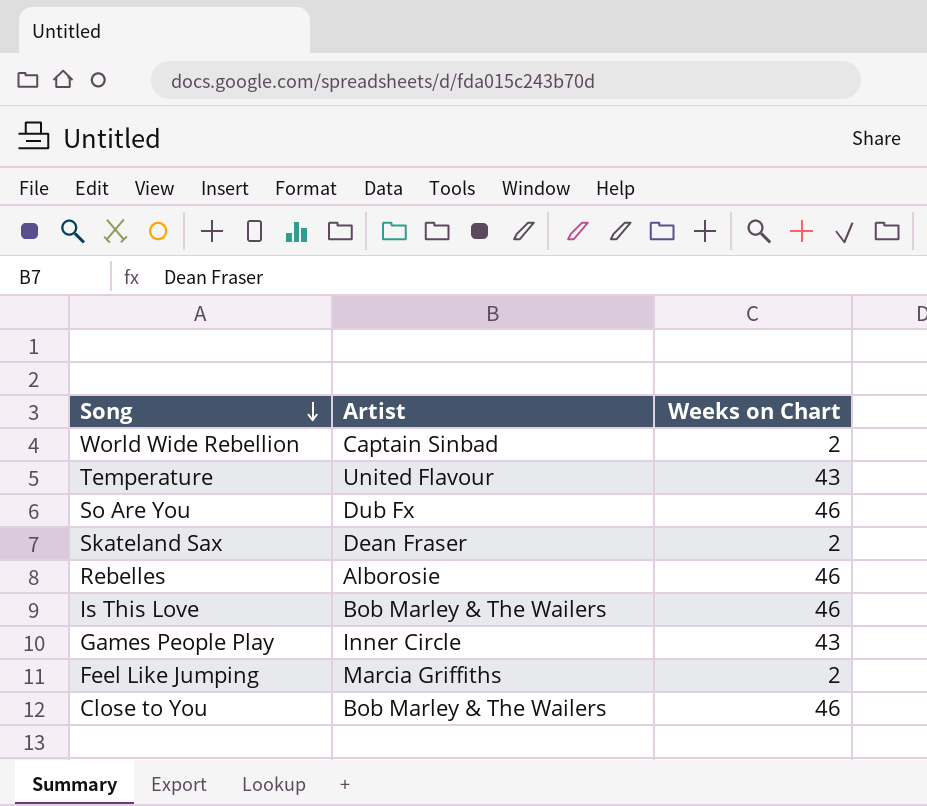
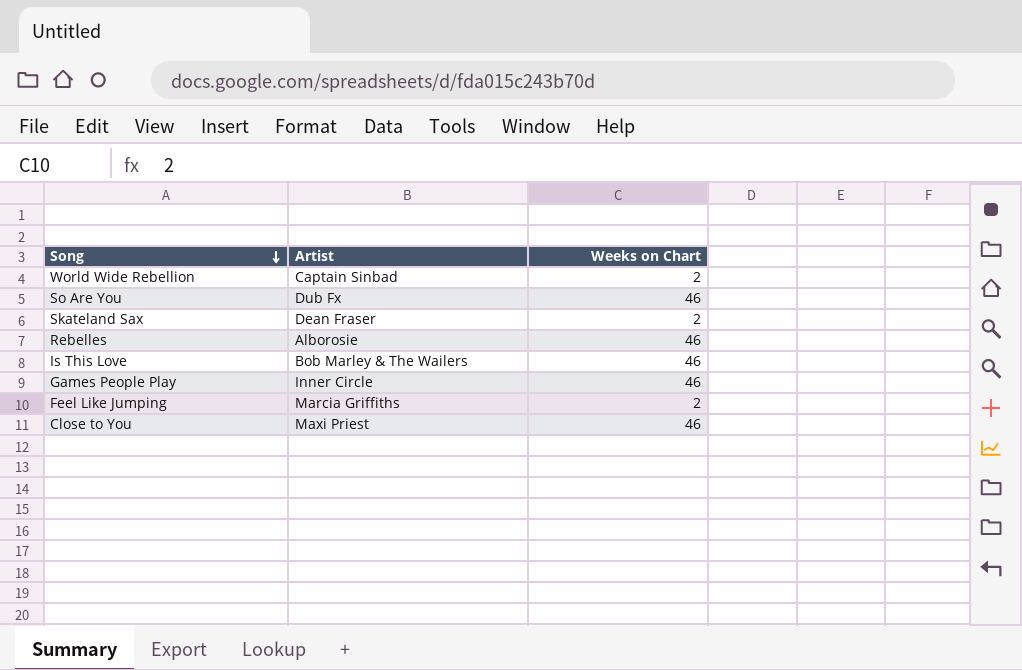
row Temperature: United Flavour | 43 -> none
Games People Play | Weeks on Chart: 43 -> 46
Close to You | Artist: Bob Marley & The Wailers -> Maxi Priest

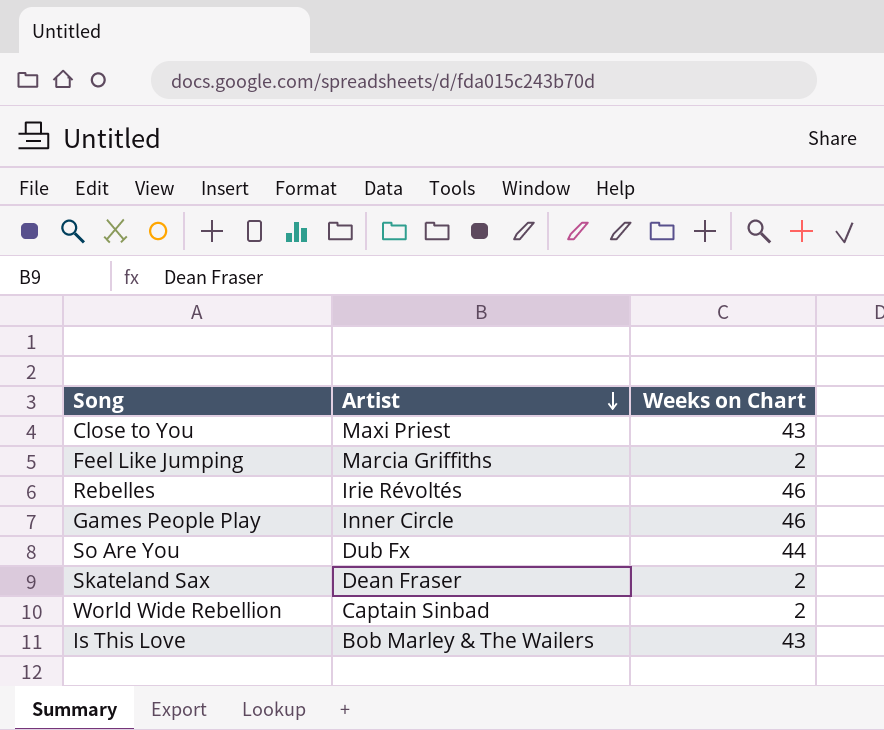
row order: Song descending -> Artist descending
Close to You | Weeks on Chart: 46 -> 43
Rebelles | Artist: Alborosie -> Irie Révoltés
So Are You | Weeks on Chart: 46 -> 44
Is This Love | Weeks on Chart: 46 -> 43

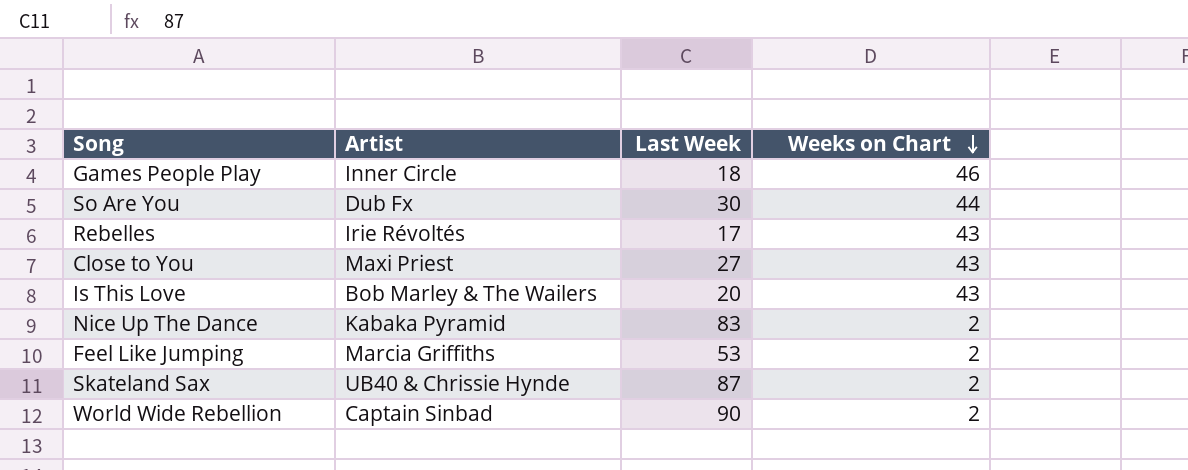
row order: Artist descending -> Weeks on Chart descending
column Last Week | position: none -> 3
Rebelles | Weeks on Chart: 46 -> 43
row Nice Up The Dance: none -> Kabaka Pyramid | 83 | 2
Skateland Sax | Artist: Dean Fraser -> UB40 & Chrissie Hynde

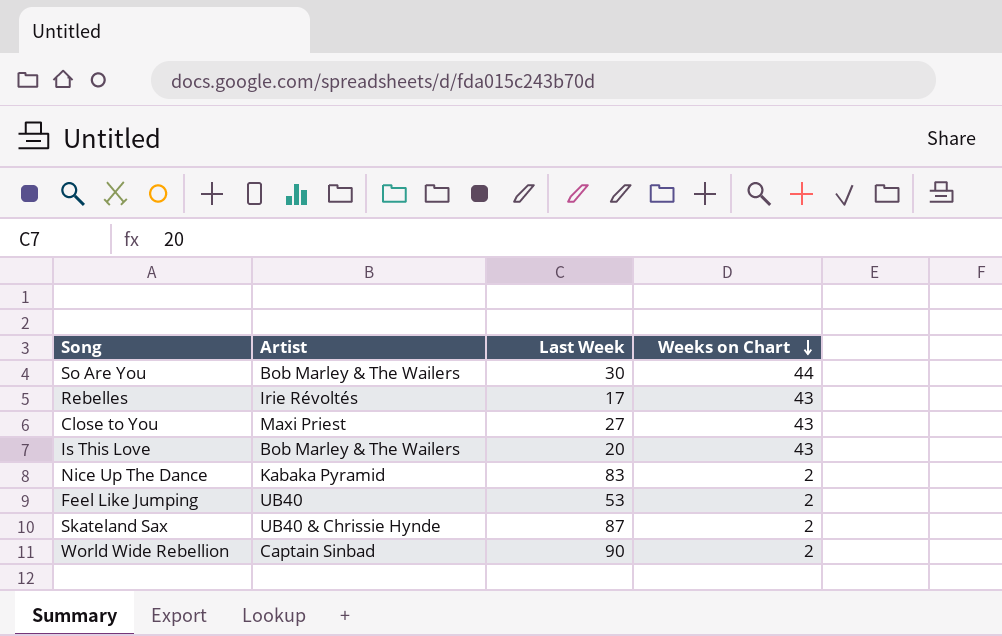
row Games People Play: Inner Circle | 18 | 46 -> none
So Are You | Artist: Dub Fx -> Bob Marley & The Wailers
Feel Like Jumping | Artist: Marcia Griffiths -> UB40

